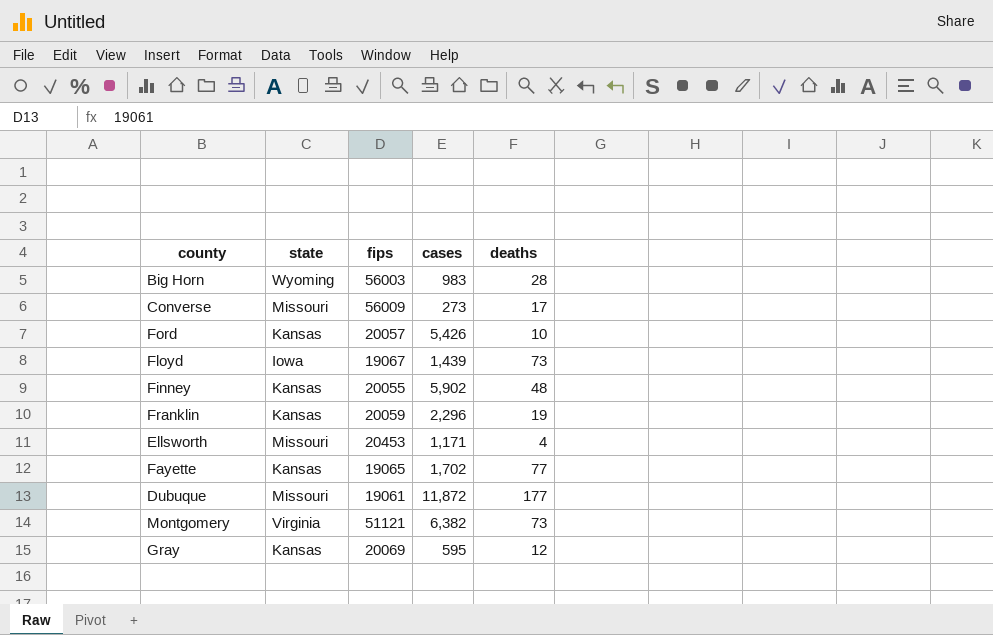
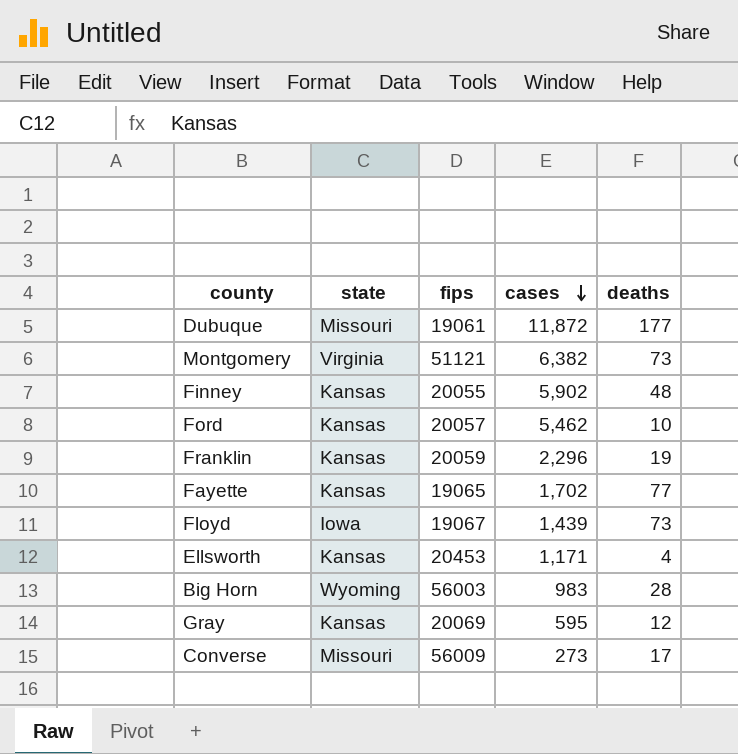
row order: none -> cases descending
Ford | cases: 5,426 -> 5,462
Ellsworth | state: Missouri -> Kansas

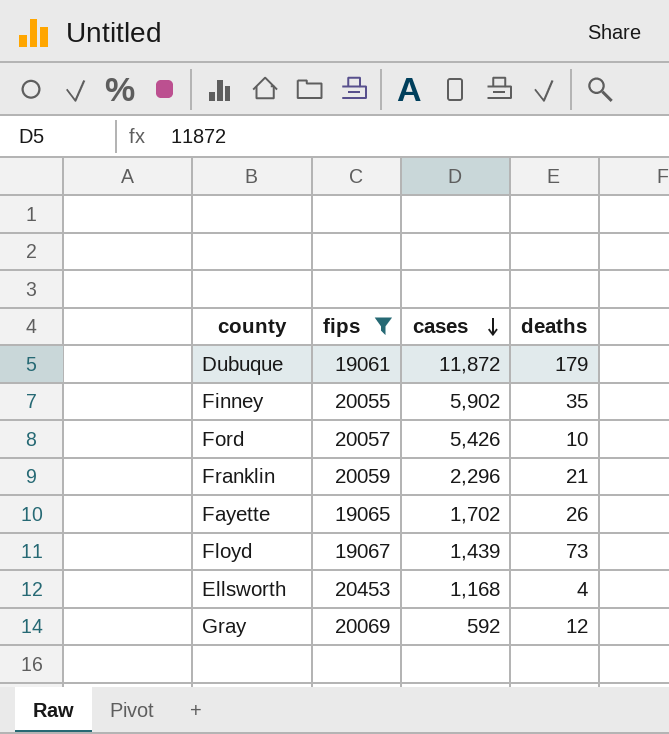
filter: none -> fips <= 20453
column state | position: 2 -> none
Dubuque | deaths: 177 -> 179
Finney | deaths: 48 -> 35
Ford | cases: 5,462 -> 5,426
Franklin | deaths: 19 -> 21
Fayette | deaths: 77 -> 26
Ellsworth | cases: 1,171 -> 1,168
Gray | cases: 595 -> 592

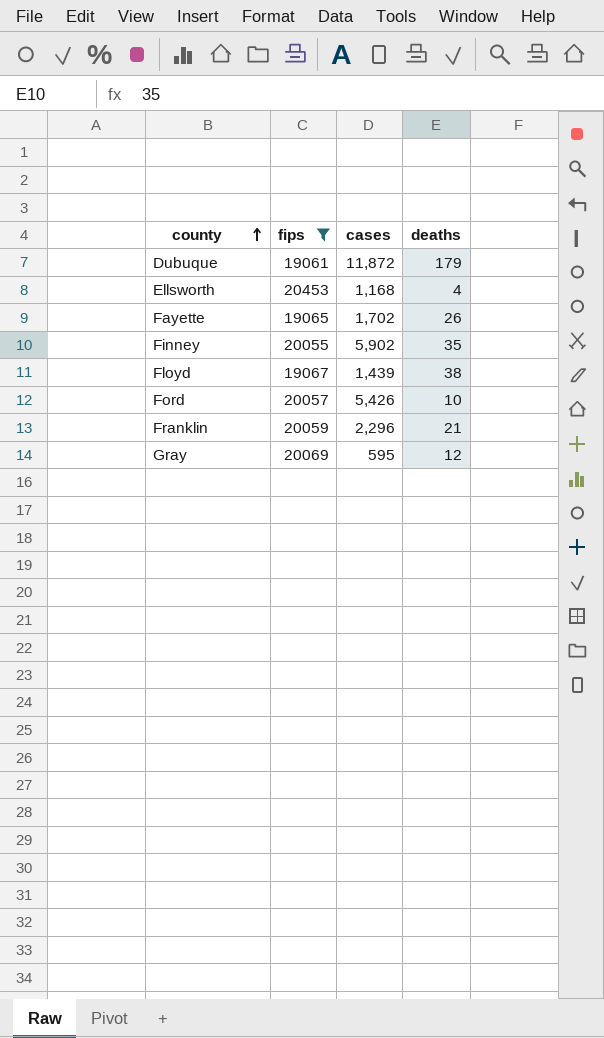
row order: cases descending -> county ascending
Floyd | deaths: 73 -> 38
Gray | cases: 592 -> 595

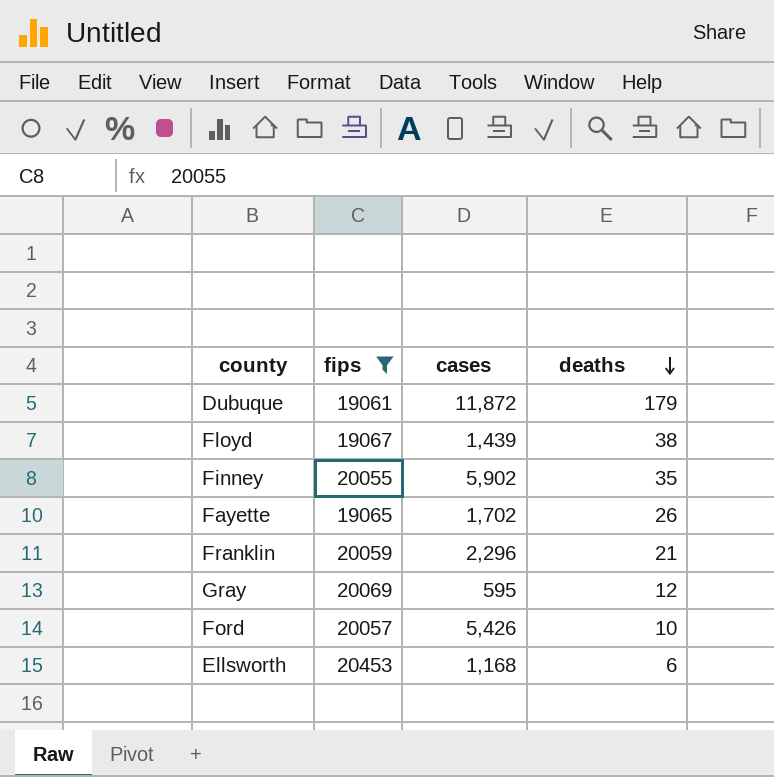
row order: county ascending -> deaths descending
Ellsworth | deaths: 4 -> 6

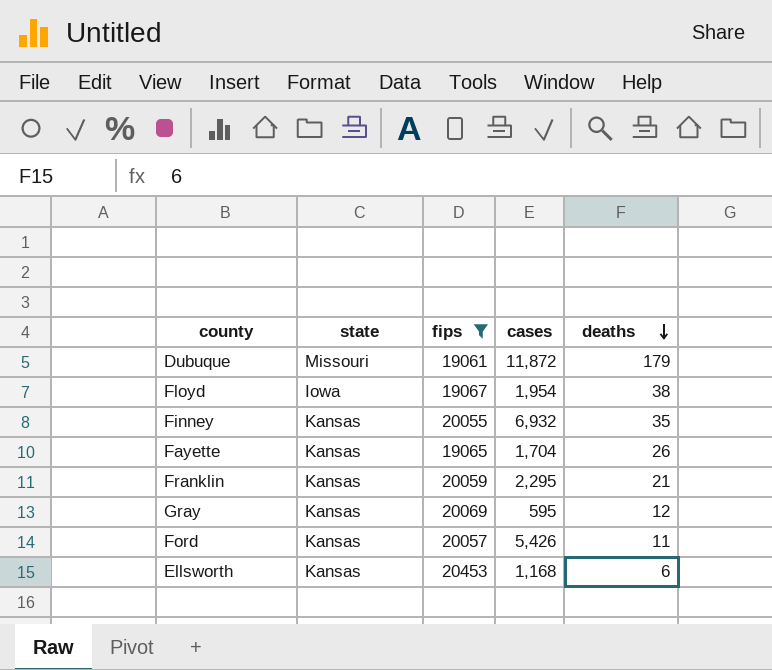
column state | position: none -> 2
Floyd | cases: 1,439 -> 1,954
Finney | cases: 5,902 -> 6,932
Fayette | cases: 1,702 -> 1,704
Franklin | cases: 2,296 -> 2,295
Ford | deaths: 10 -> 11

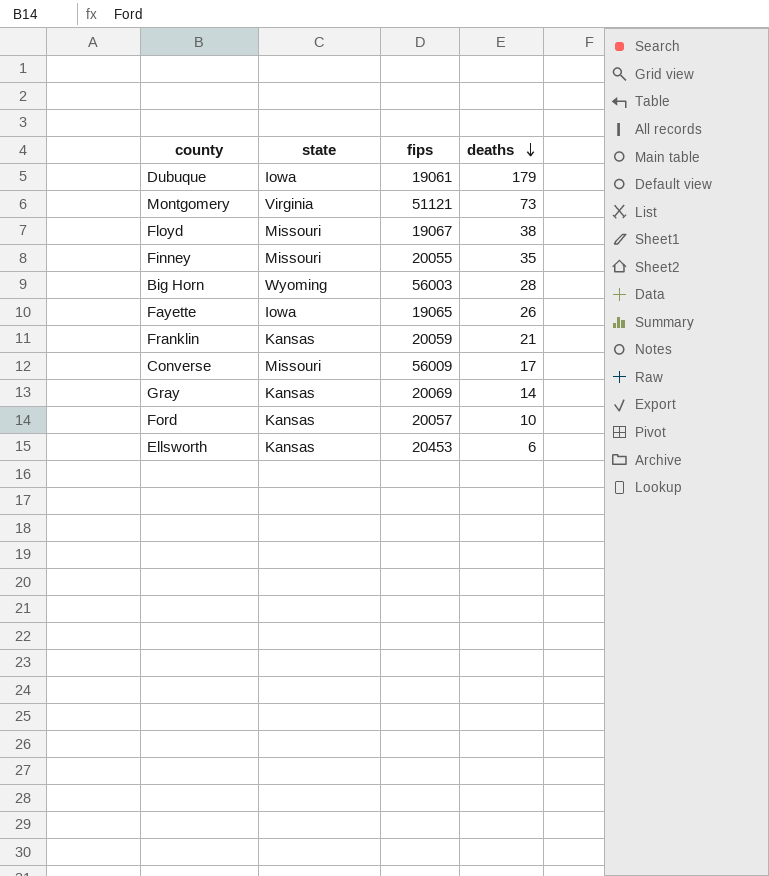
filter: fips <= 20453 -> none
column cases | position: 4 -> none
Dubuque | state: Missouri -> Iowa
Floyd | state: Iowa -> Missouri
Finney | state: Kansas -> Missouri
Fayette | state: Kansas -> Iowa
Gray | deaths: 12 -> 14
Ford | deaths: 11 -> 10

